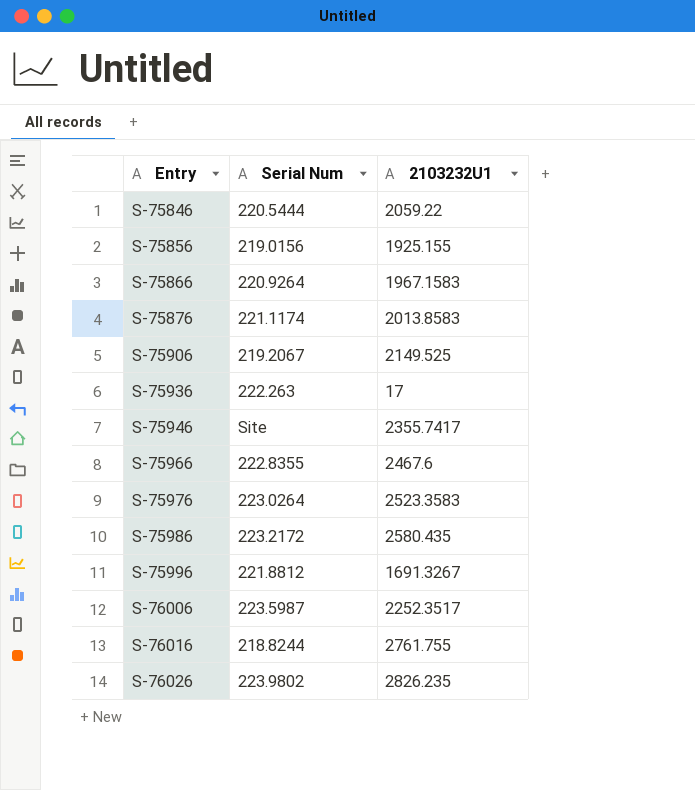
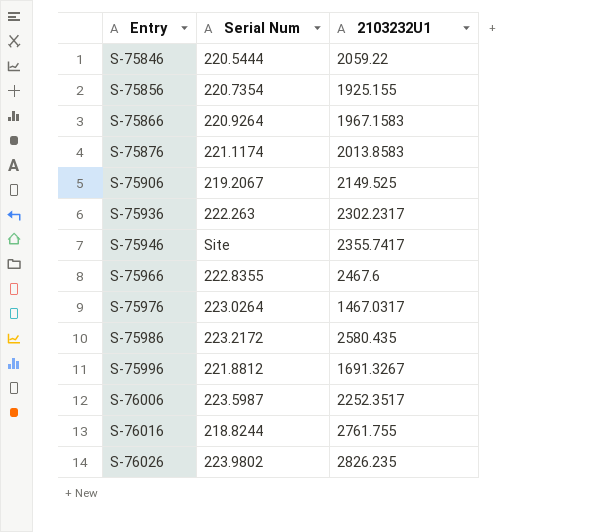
S-75856 | Serial Num: 219.0156 -> 220.7354
S-75936 | 2103232U1: 17 -> 2302.2317
S-75976 | 2103232U1: 2523.3583 -> 1467.0317

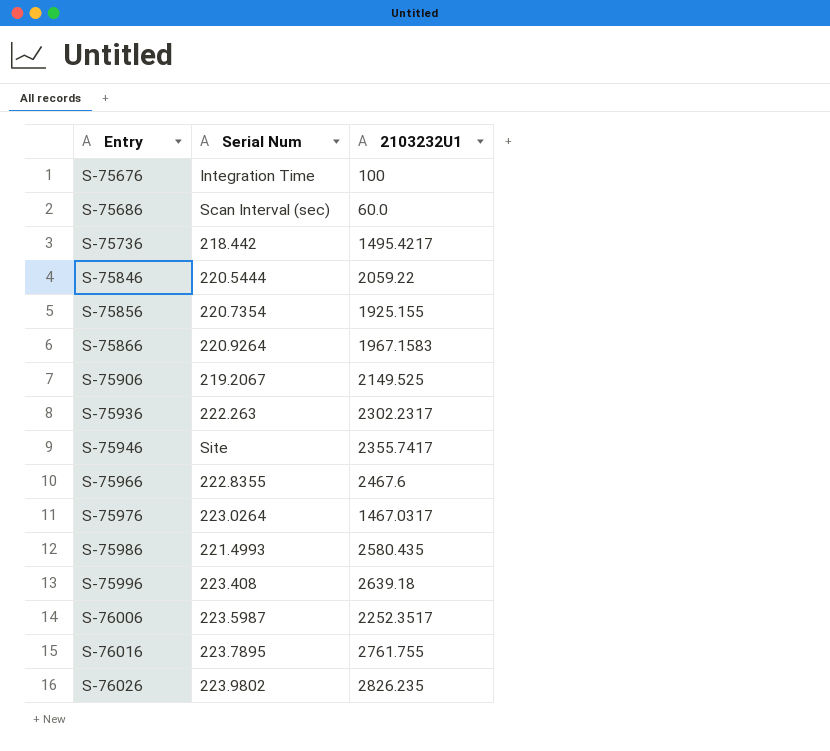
row S-75876: 221.1174 | 2013.8583 -> none
row S-75676: none -> Integration Time | 100
row S-75686: none -> Scan Interval (sec) | 60.0
row S-75736: none -> 218.442 | 1495.4217
S-75986 | Serial Num: 223.2172 -> 221.4993
S-75996 | Serial Num: 221.8812 -> 223.408
S-75996 | 2103232U1: 1691.3267 -> 2639.18
S-76016 | Serial Num: 218.8244 -> 223.7895

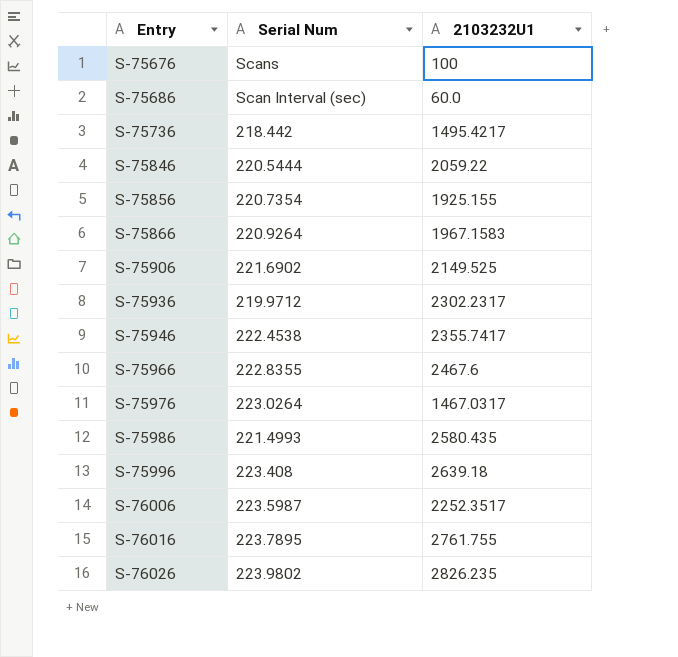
S-75676 | Serial Num: Integration Time -> Scans
S-75906 | Serial Num: 219.2067 -> 221.6902
S-75936 | Serial Num: 222.263 -> 219.9712
S-75946 | Serial Num: Site -> 222.4538

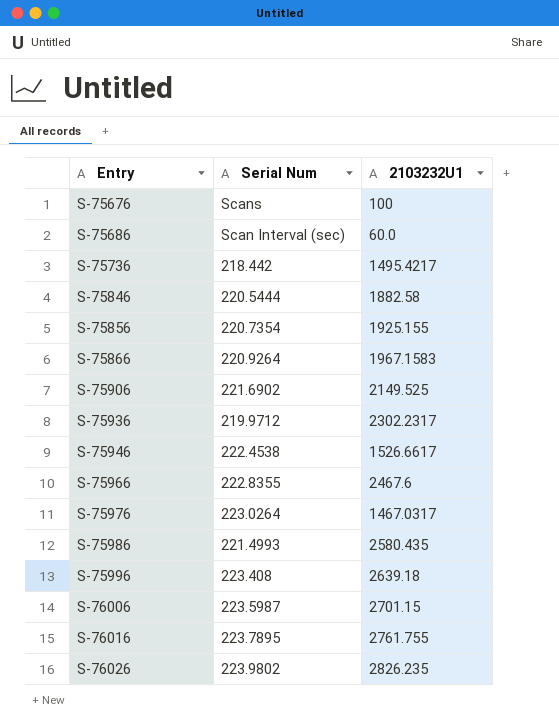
S-75846 | 2103232U1: 2059.22 -> 1882.58
S-75946 | 2103232U1: 2355.7417 -> 1526.6617
S-76006 | 2103232U1: 2252.3517 -> 2701.15

